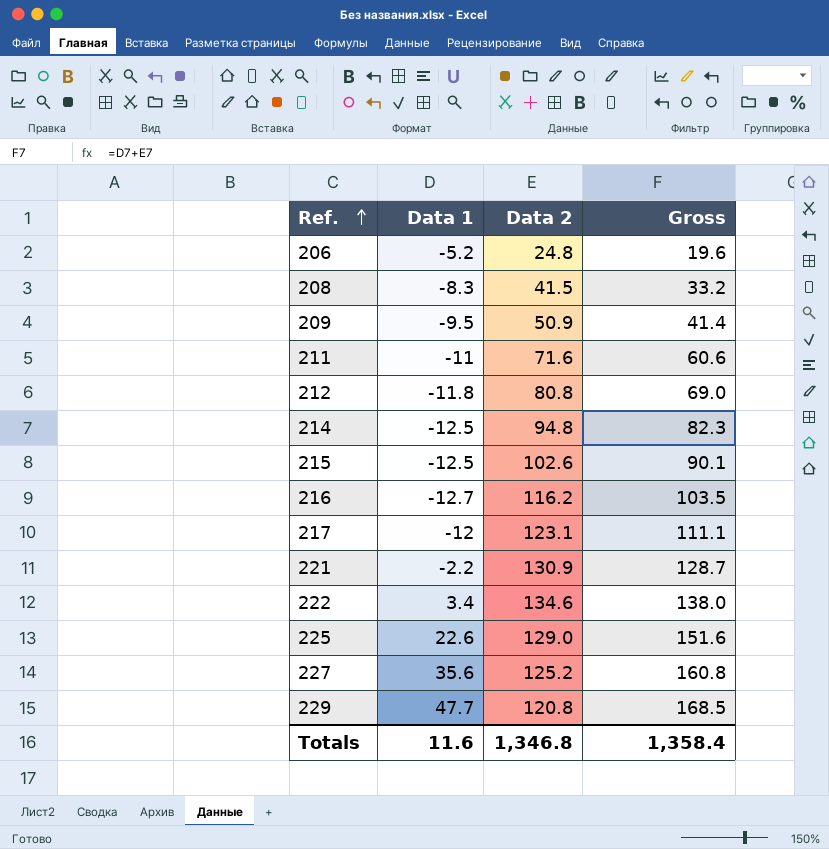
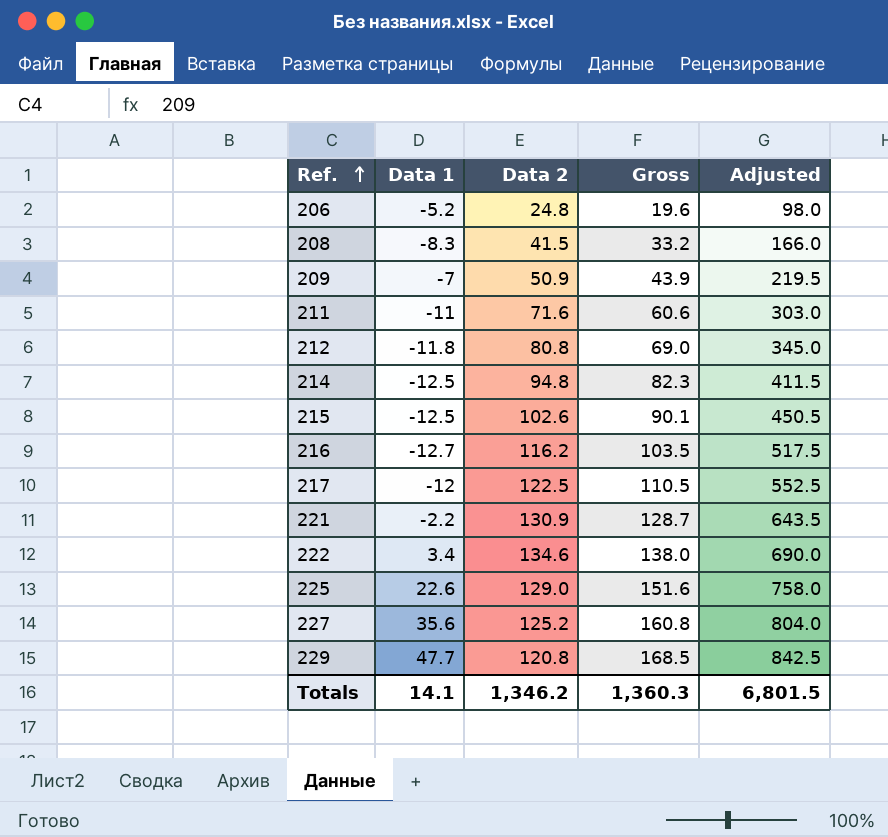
column Adjusted | formula: none -> [Gross] * 5
209 | Data 1: -9.5 -> -7
209 | Gross: 41.4 -> 43.9
217 | Data 2: 123.1 -> 122.5
217 | Gross: 111.1 -> 110.5
Totals | Data 1: 11.6 -> 14.1
Totals | Data 2: 1,346.8 -> 1,346.2
Totals | Gross: 1,358.4 -> 1,360.3

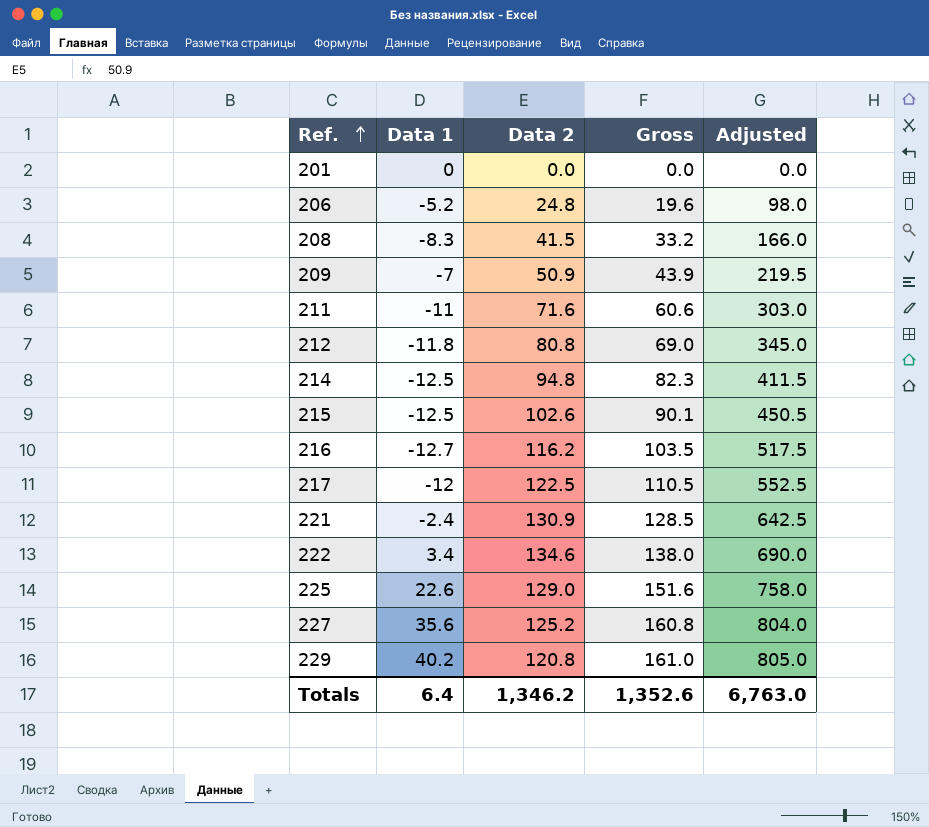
row 201: none -> 0 | 0.0 | 0.0 | 0.0
221 | Data 1: -2.2 -> -2.4
221 | Gross: 128.7 -> 128.5
221 | Adjusted: 643.5 -> 642.5
229 | Data 1: 47.7 -> 40.2
229 | Gross: 168.5 -> 161.0
229 | Adjusted: 842.5 -> 805.0
Totals | Data 1: 14.1 -> 6.4
Totals | Gross: 1,360.3 -> 1,352.6
Totals | Adjusted: 6,801.5 -> 6,763.0

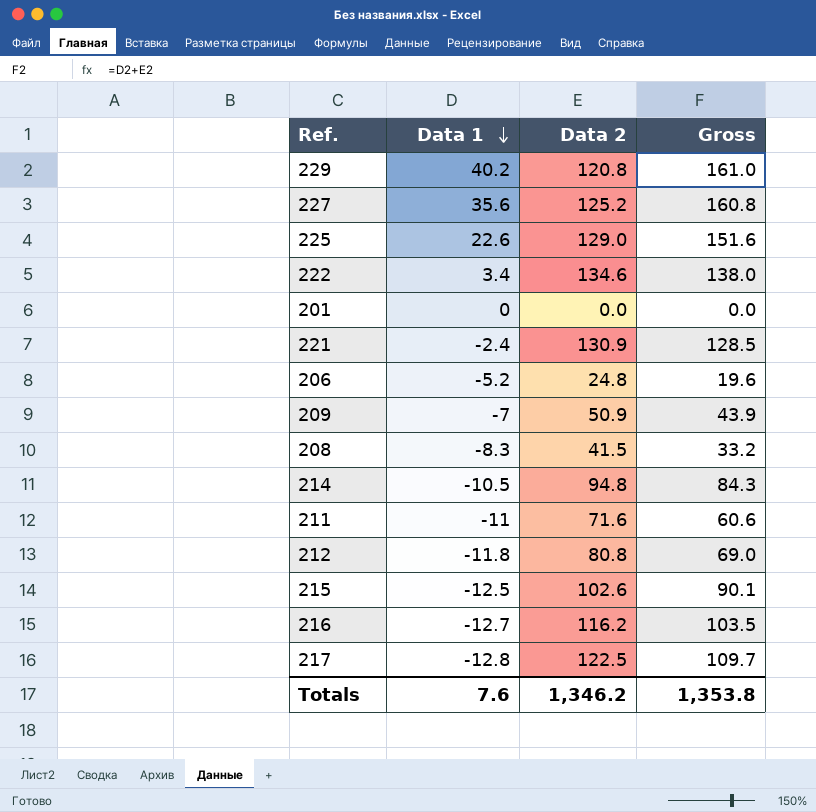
row order: Ref. ascending -> Data 1 descending
column Adjusted | formula: [Gross] * 5 -> none
214 | Data 1: -12.5 -> -10.5
214 | Gross: 82.3 -> 84.3
217 | Data 1: -12 -> -12.8
217 | Gross: 110.5 -> 109.7
Totals | Data 1: 6.4 -> 7.6
Totals | Gross: 1,352.6 -> 1,353.8

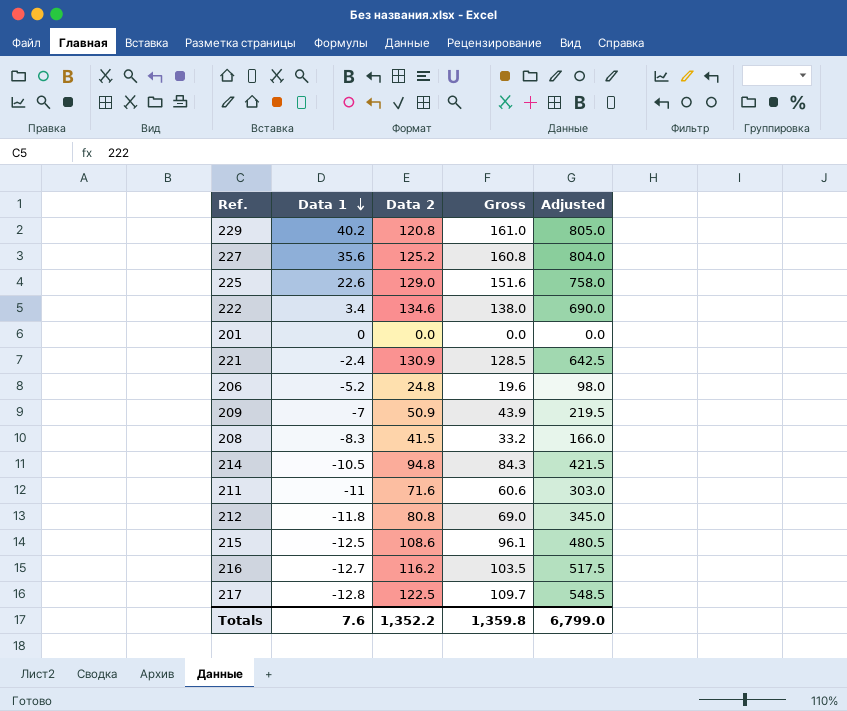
column Adjusted | formula: none -> [Gross] * 5
215 | Data 2: 102.6 -> 108.6
215 | Gross: 90.1 -> 96.1
Totals | Data 2: 1,346.2 -> 1,352.2
Totals | Gross: 1,353.8 -> 1,359.8

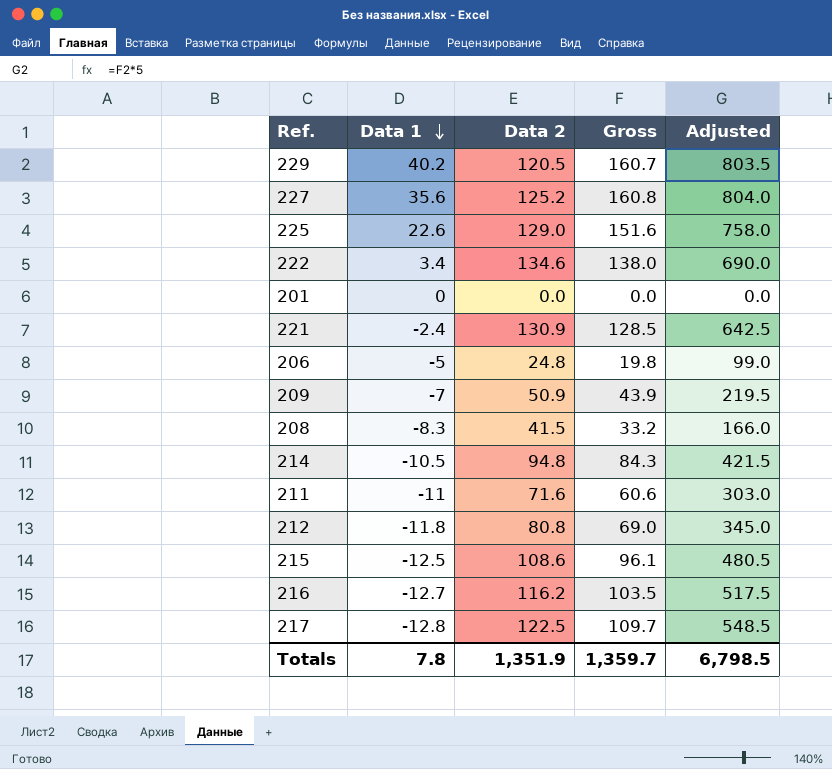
229 | Data 2: 120.8 -> 120.5
229 | Gross: 161.0 -> 160.7
229 | Adjusted: 805.0 -> 803.5
206 | Data 1: -5.2 -> -5
206 | Gross: 19.6 -> 19.8
206 | Adjusted: 98.0 -> 99.0
Totals | Data 1: 7.6 -> 7.8
Totals | Data 2: 1,352.2 -> 1,351.9
Totals | Gross: 1,359.8 -> 1,359.7
Totals | Adjusted: 6,799.0 -> 6,798.5

